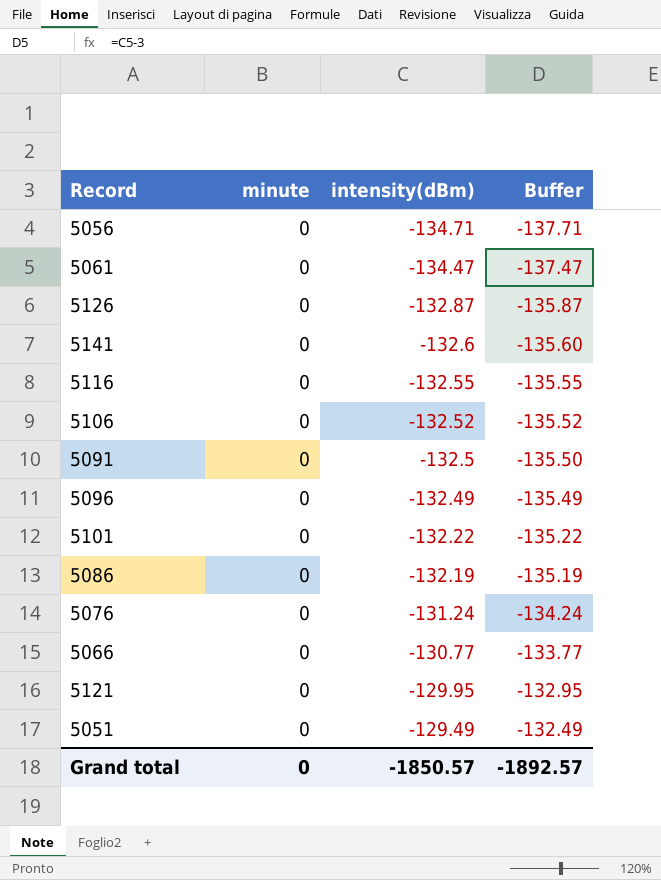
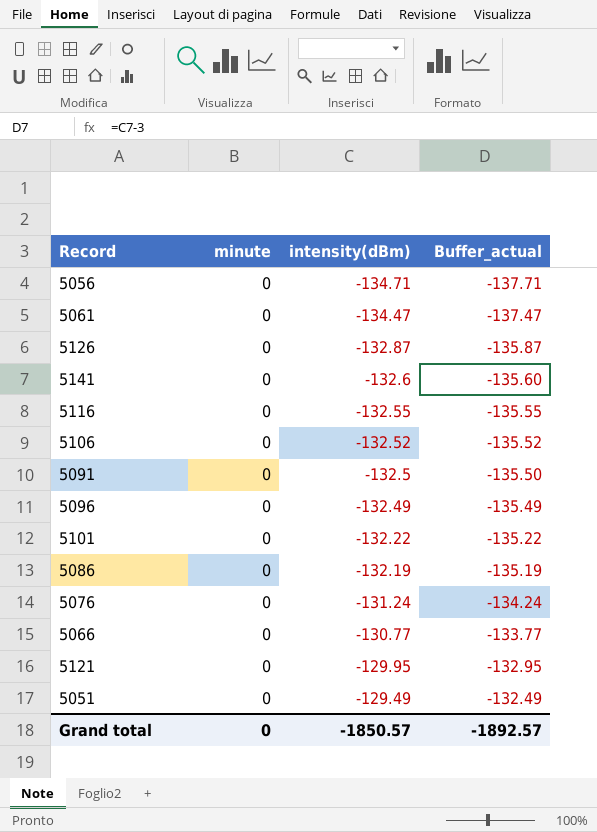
column name: Buffer -> Buffer_actual

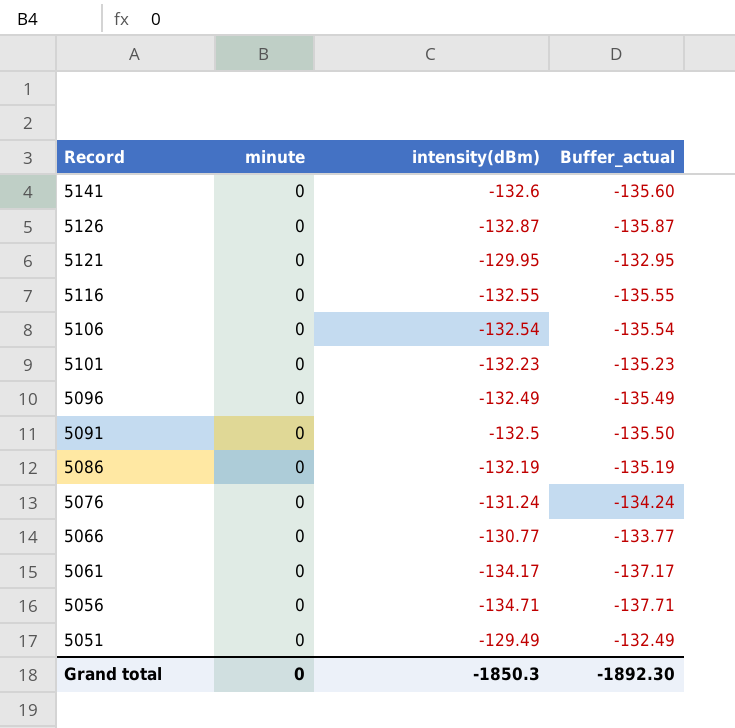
row order: intensity(dBm) ascending -> Record descending
5106 | intensity(dBm): -132.52 -> -132.54
5106 | Buffer_actual: -135.52 -> -135.54
5101 | intensity(dBm): -132.22 -> -132.23
5101 | Buffer_actual: -135.22 -> -135.23
5061 | intensity(dBm): -134.47 -> -134.17
5061 | Buffer_actual: -137.47 -> -137.17
Grand total | intensity(dBm): -1850.57 -> -1850.3
Grand total | Buffer_actual: -1892.57 -> -1892.30

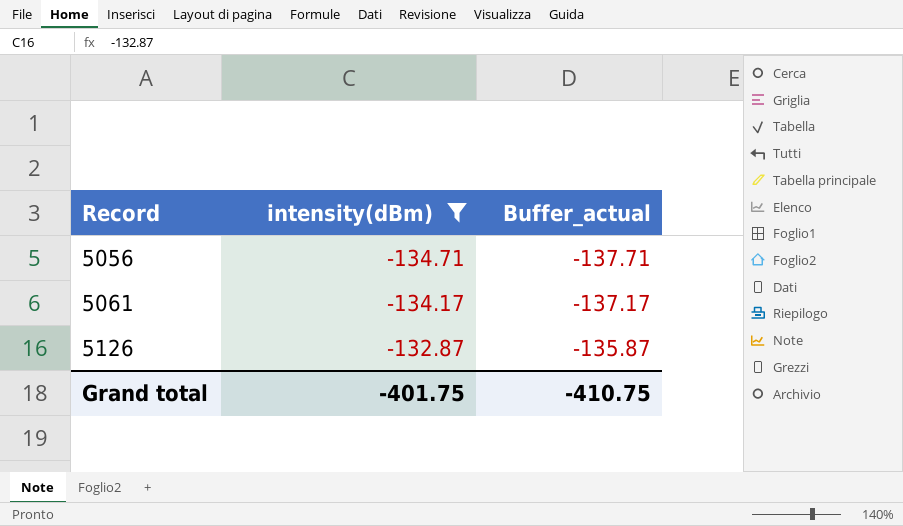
filter: none -> intensity(dBm) <= -132.87
row order: Record descending -> Record ascending
column minute | position: 2 -> none
Grand total | intensity(dBm): -1850.3 -> -401.75
Grand total | Buffer_actual: -1892.30 -> -410.75

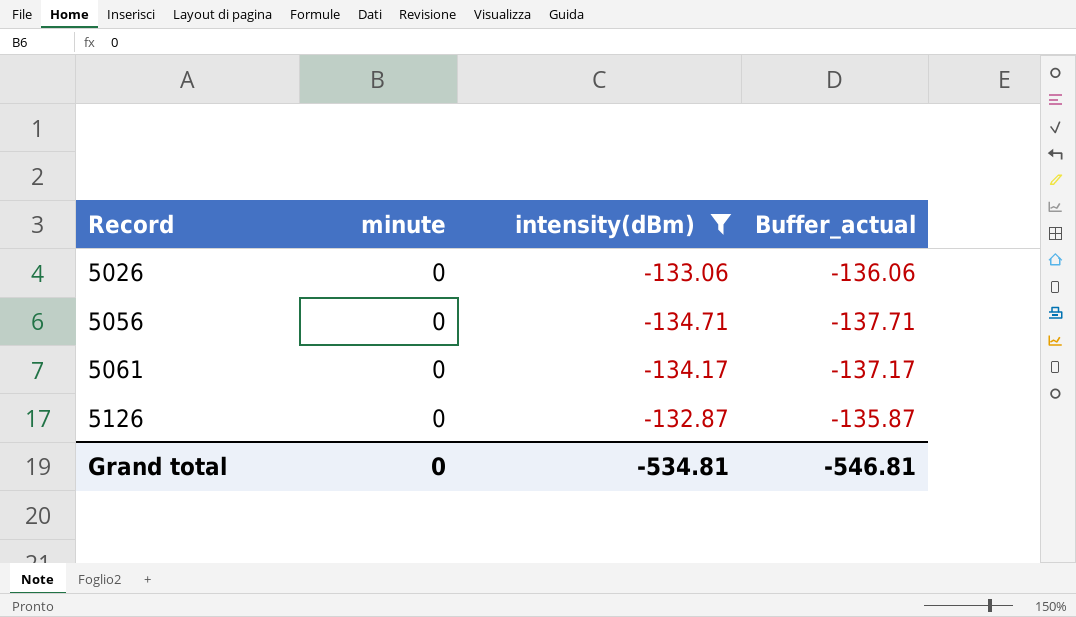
column minute | position: none -> 2
row 5026: none -> 0 | -133.06 | -136.06
Grand total | intensity(dBm): -401.75 -> -534.81
Grand total | Buffer_actual: -410.75 -> -546.81

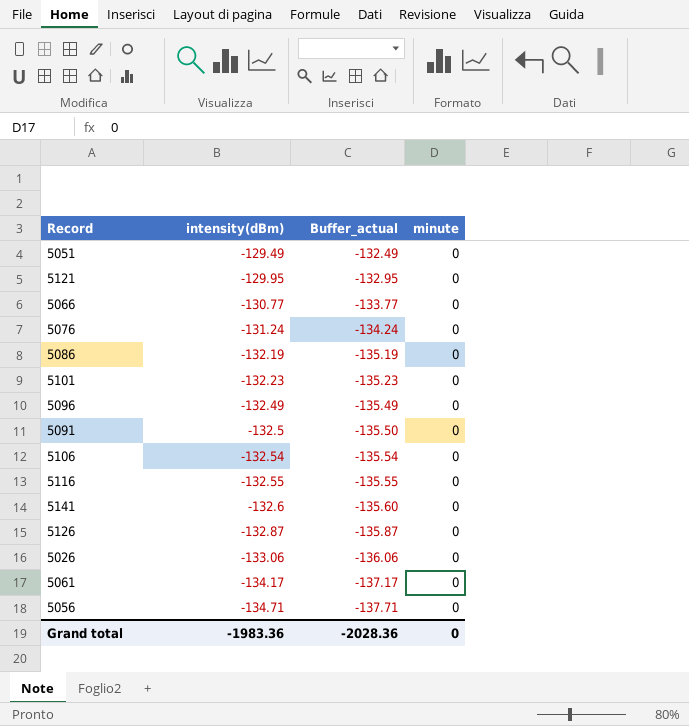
filter: intensity(dBm) <= -132.87 -> none
row order: Record ascending -> intensity(dBm) descending
column minute | position: 2 -> 4
Grand total | intensity(dBm): -534.81 -> -1983.36
Grand total | Buffer_actual: -546.81 -> -2028.36

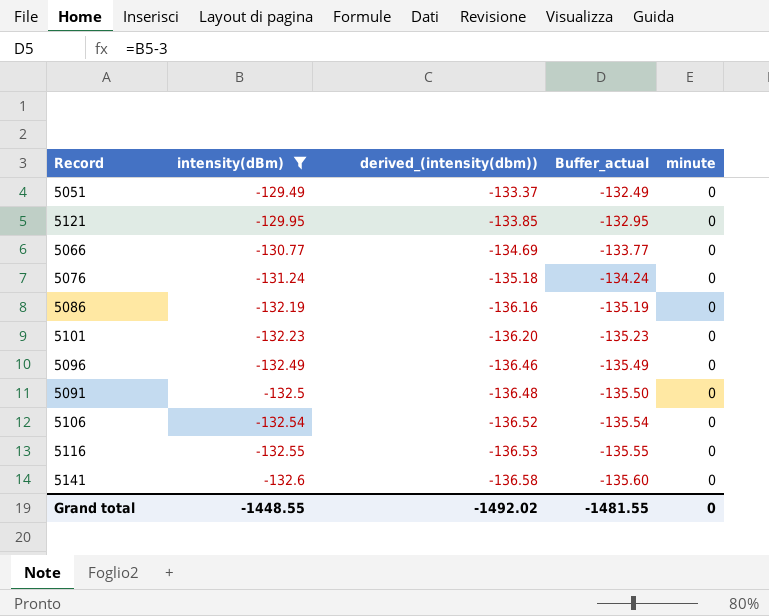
filter: none -> intensity(dBm) >= -132.6
column derived_(intensity(dbm)) | formula: none -> [intensity(dBm)] * 1.03
Grand total | intensity(dBm): -1983.36 -> -1448.55
Grand total | Buffer_actual: -2028.36 -> -1481.55

